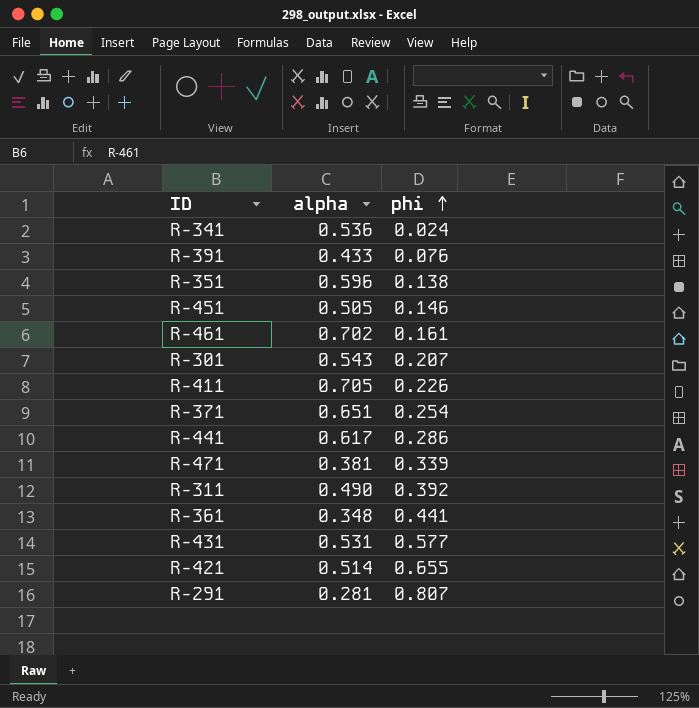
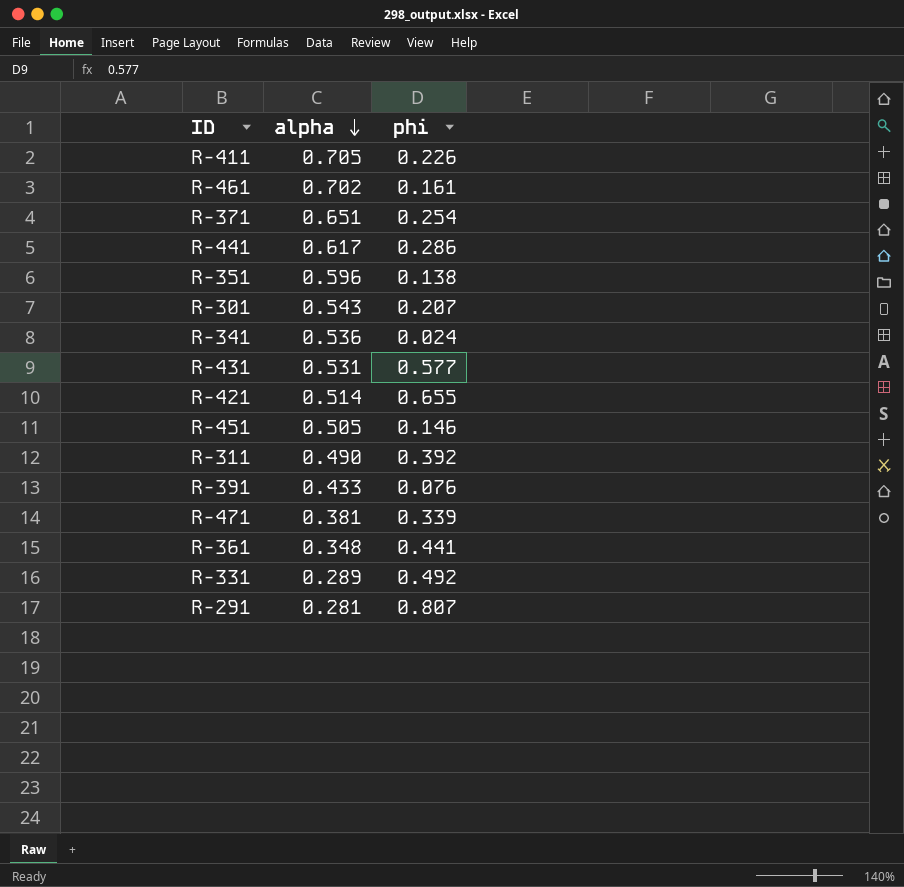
row order: phi ascending -> alpha descending
row R-331: none -> 0.289 | 0.492

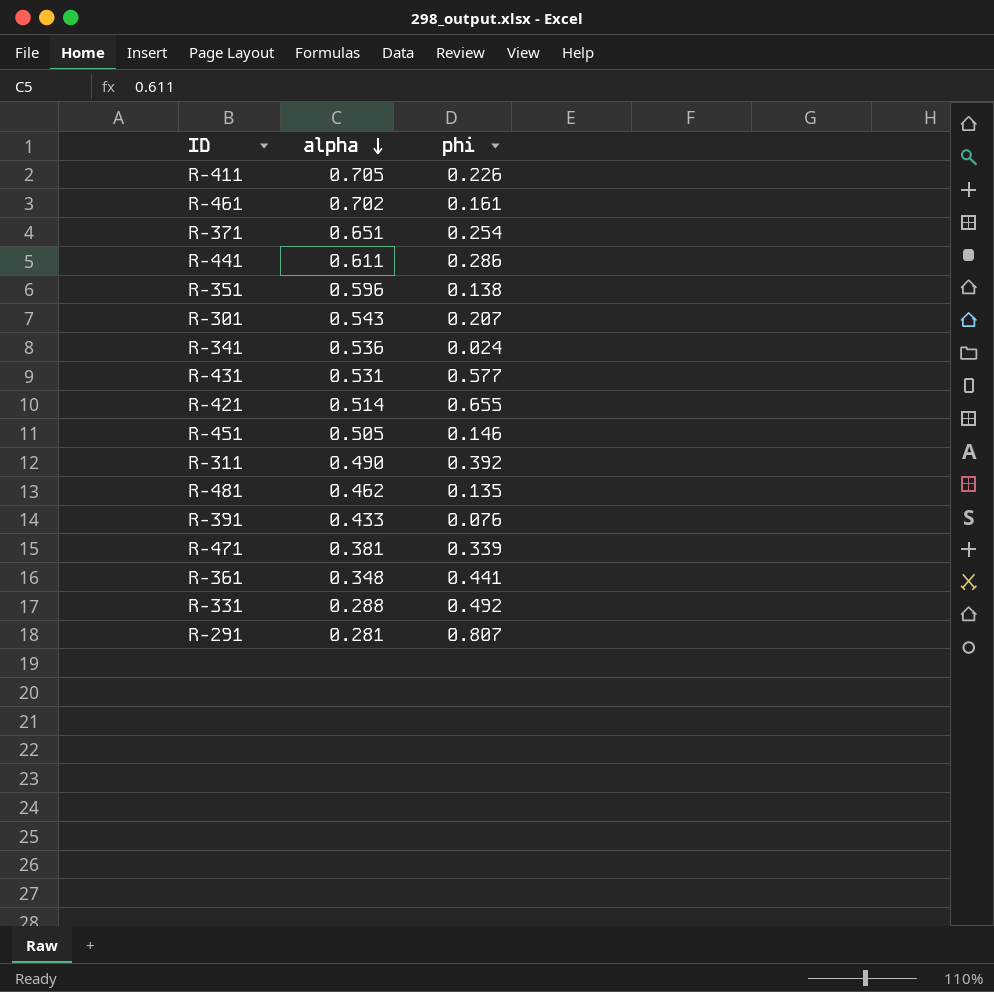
R-441 | alpha: 0.617 -> 0.611
row R-481: none -> 0.462 | 0.135
R-331 | alpha: 0.289 -> 0.288

